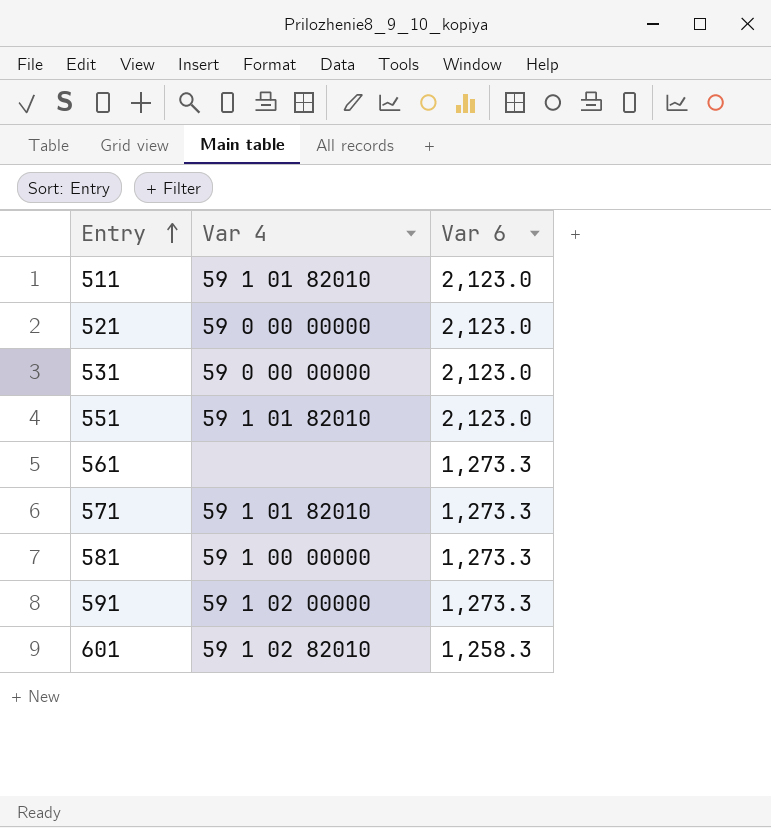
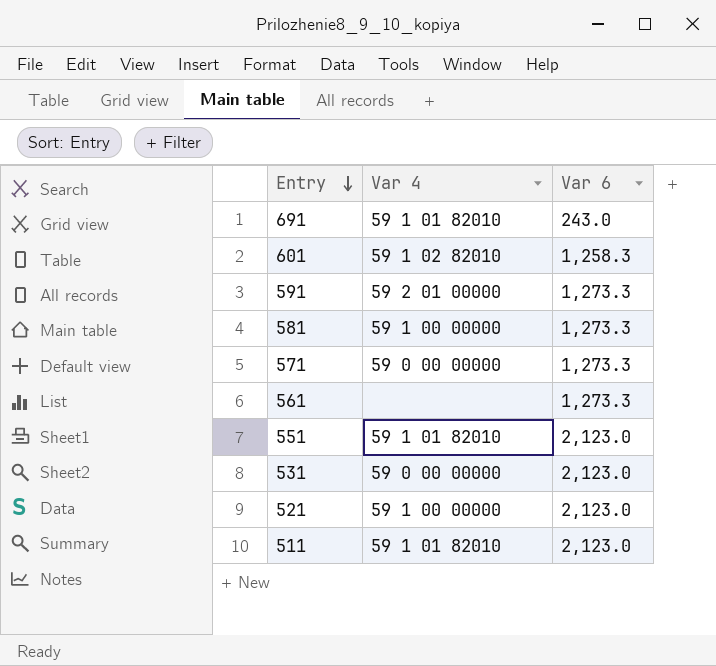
row order: Entry ascending -> Entry descending
row 691: none -> 59 1 01 82010 | 243.0
591 | Var 4: 59 1 02 00000 -> 59 2 01 00000
571 | Var 4: 59 1 01 82010 -> 59 0 00 00000
521 | Var 4: 59 0 00 00000 -> 59 1 00 00000

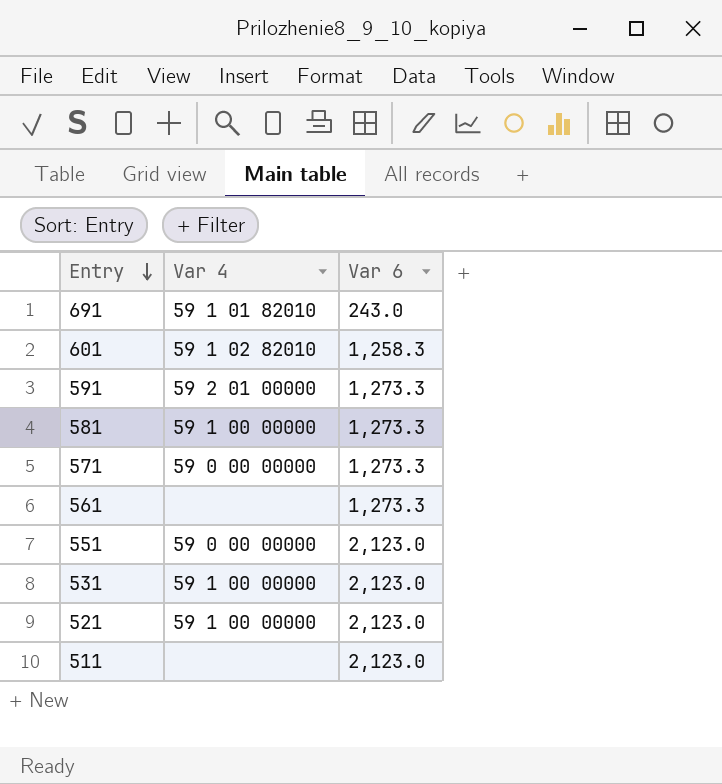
551 | Var 4: 59 1 01 82010 -> 59 0 00 00000
531 | Var 4: 59 0 00 00000 -> 59 1 00 00000
511 | Var 4: 59 1 01 82010 -> none

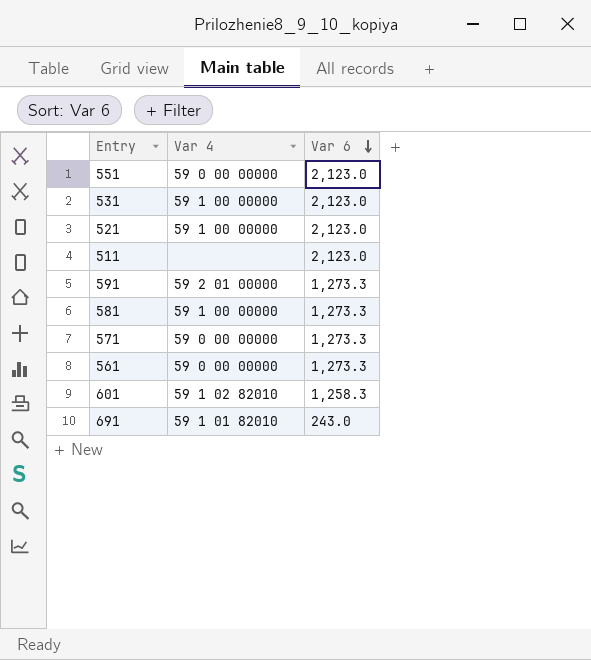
row order: Entry descending -> Var 6 descending
561 | Var 4: none -> 59 0 00 00000

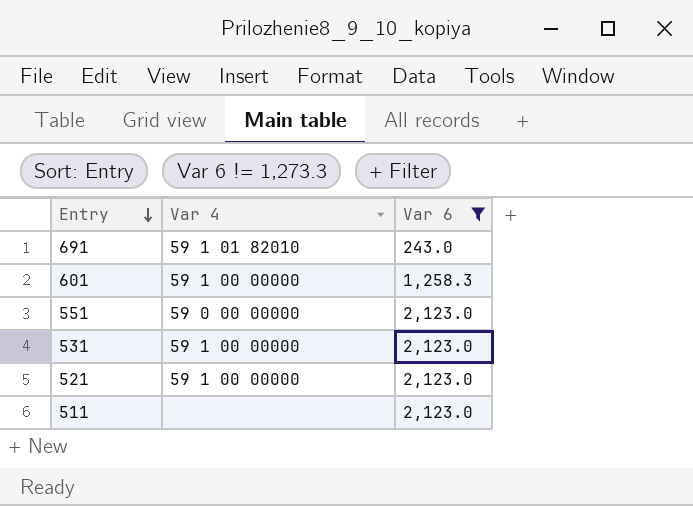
filter: none -> Var 6 != 1,273.3
row order: Var 6 descending -> Entry descending
601 | Var 4: 59 1 02 82010 -> 59 1 00 00000

